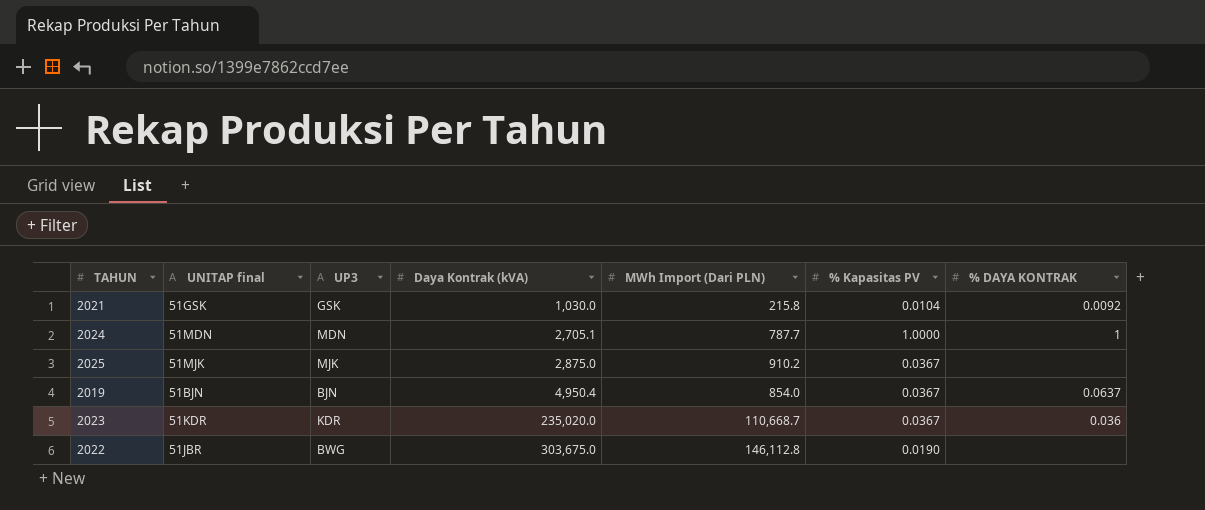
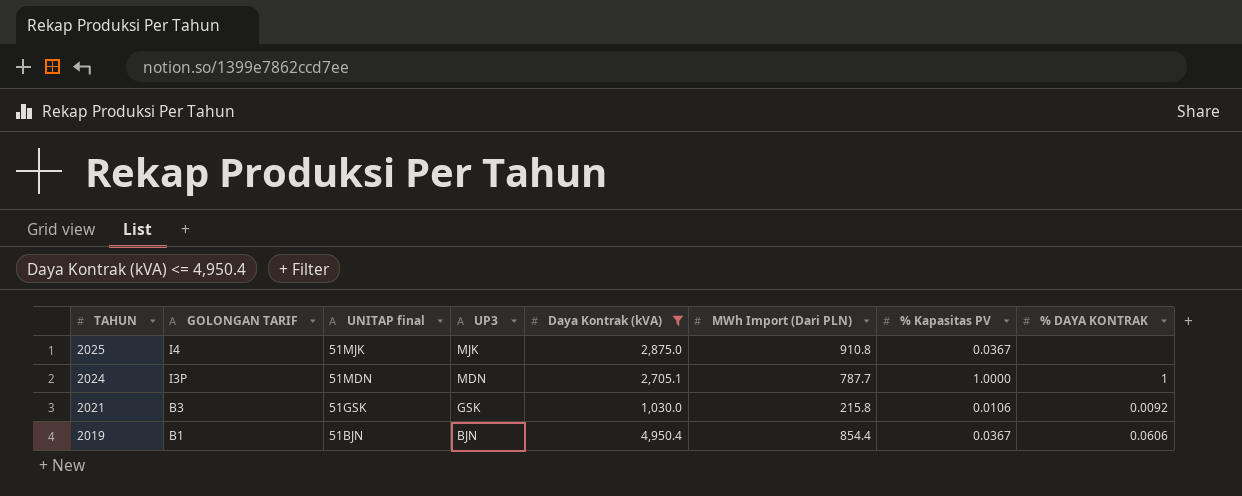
filter: none -> Daya Kontrak (kVA) <= 4,950.4
row order: Daya Kontrak (kVA) ascending -> TAHUN descending
column GOLONGAN TARIF | position: none -> 2
2025 | MWh Import (Dari PLN): 910.2 -> 910.8
2021 | % Kapasitas PV: 0.0104 -> 0.0106
2019 | MWh Import (Dari PLN): 854.0 -> 854.4
2019 | % DAYA KONTRAK: 0.0637 -> 0.0606

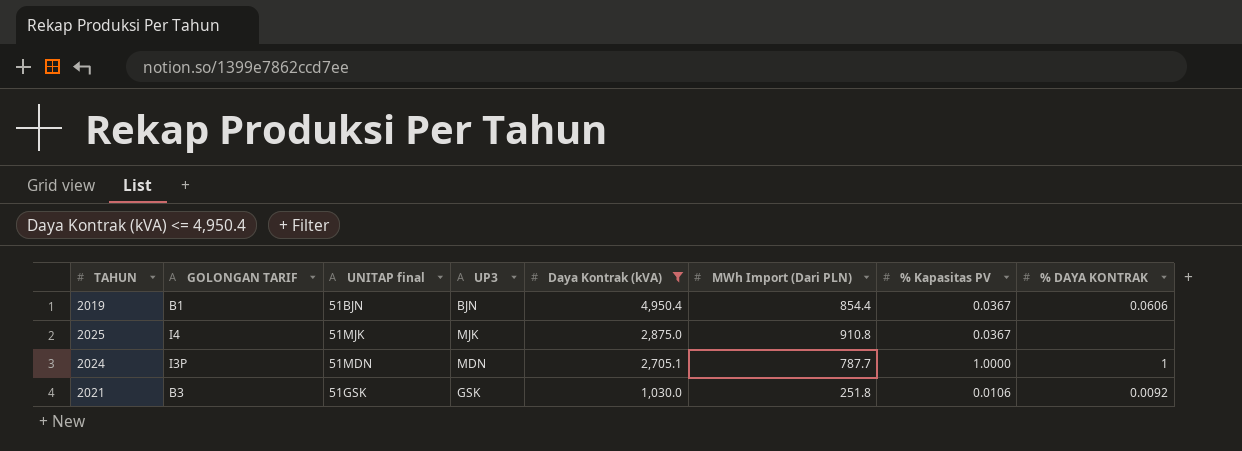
row order: TAHUN descending -> Daya Kontrak (kVA) descending
2021 | MWh Import (Dari PLN): 215.8 -> 251.8

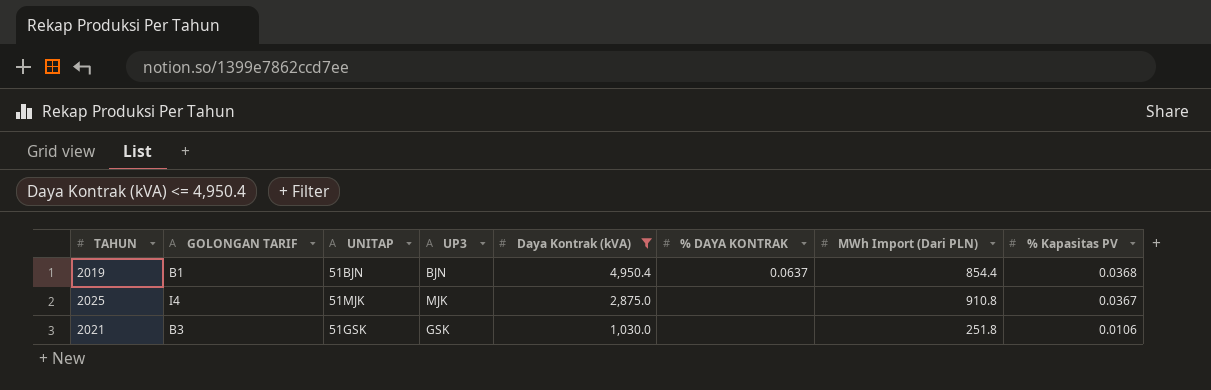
column name: UNITAP final -> UNITAP
column % DAYA KONTRAK | position: 8 -> 6
row 2024: I3P | 51MDN | MDN | 2,705.1 | 787.7 | 1.0000 | 1 -> none
2019 | % DAYA KONTRAK: 0.0606 -> 0.0637
2019 | % Kapasitas PV: 0.0367 -> 0.0368
2021 | % DAYA KONTRAK: 0.0092 -> none

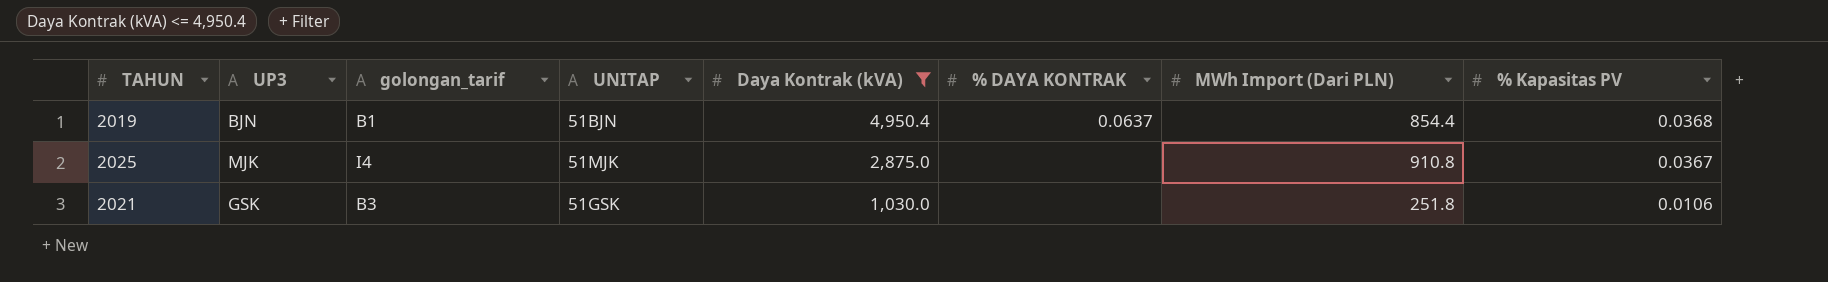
column UP3 | position: 4 -> 2
column name: GOLONGAN TARIF -> golongan_tarif

